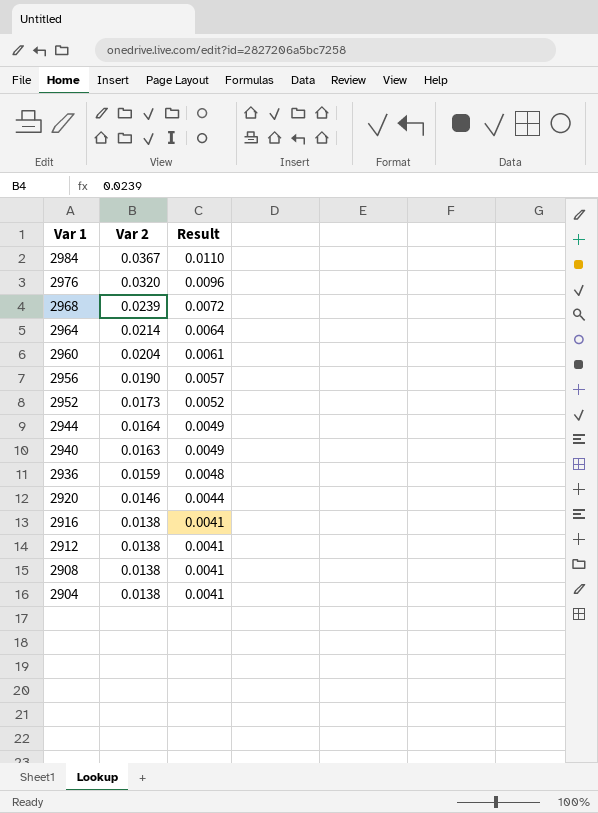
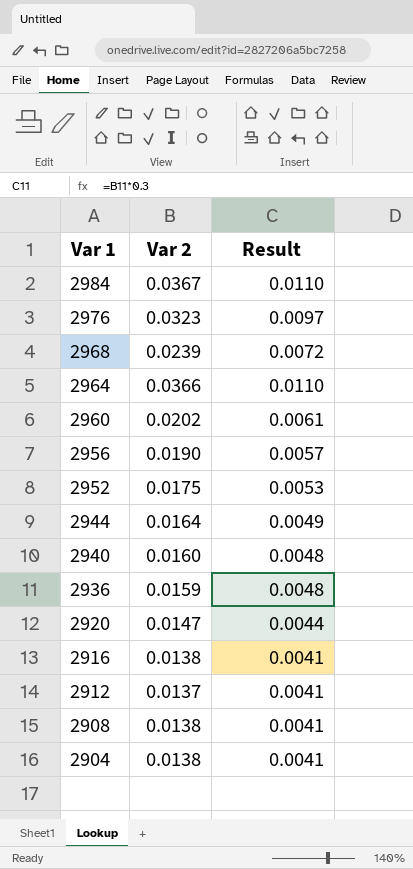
2976 | Var 2: 0.0320 -> 0.0323
2976 | Result: 0.0096 -> 0.0097
2964 | Var 2: 0.0214 -> 0.0366
2964 | Result: 0.0064 -> 0.0110
2960 | Var 2: 0.0204 -> 0.0202
2952 | Var 2: 0.0173 -> 0.0175
2952 | Result: 0.0052 -> 0.0053
2940 | Var 2: 0.0163 -> 0.0160
2940 | Result: 0.0049 -> 0.0048
2920 | Var 2: 0.0146 -> 0.0147
2912 | Var 2: 0.0138 -> 0.0137

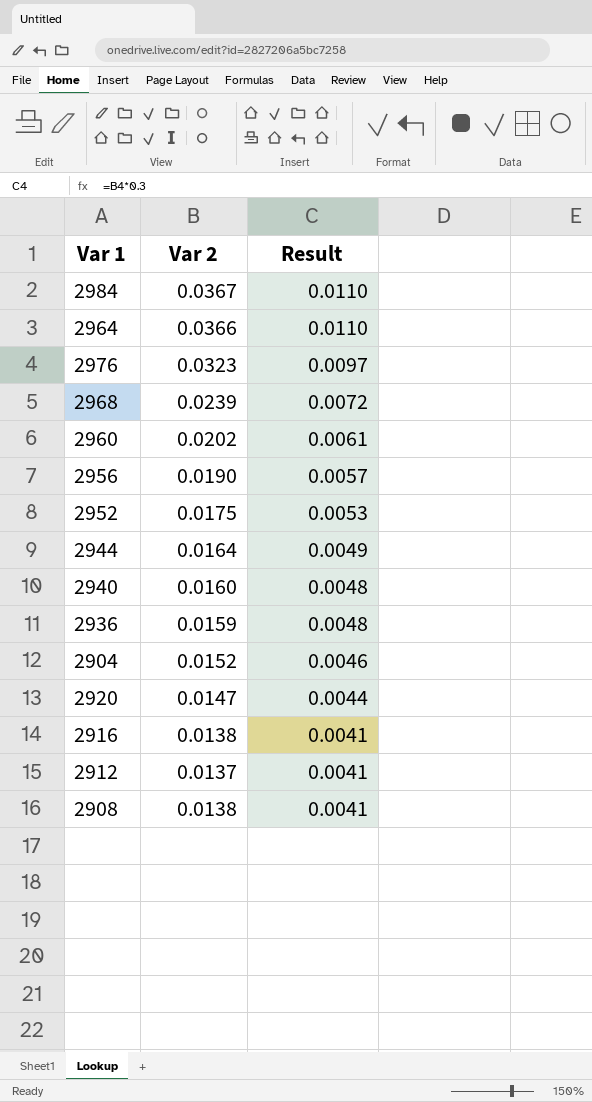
row order: Var 1 descending -> Result descending
2904 | Var 2: 0.0138 -> 0.0152
2904 | Result: 0.0041 -> 0.0046

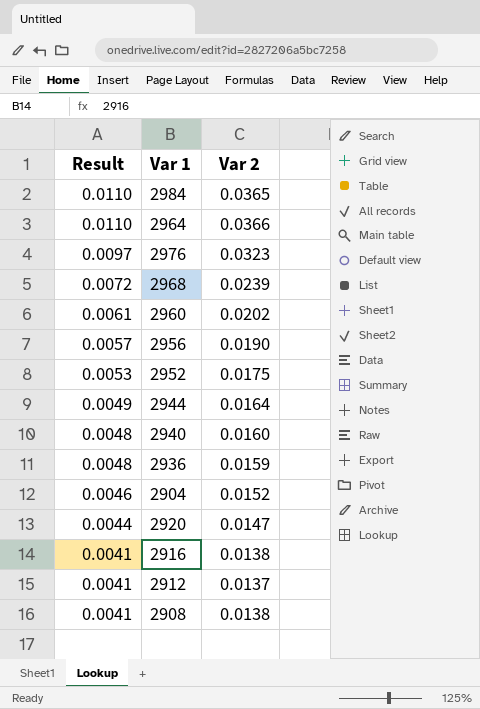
column Result | position: 3 -> 1
2984 | Var 2: 0.0367 -> 0.0365

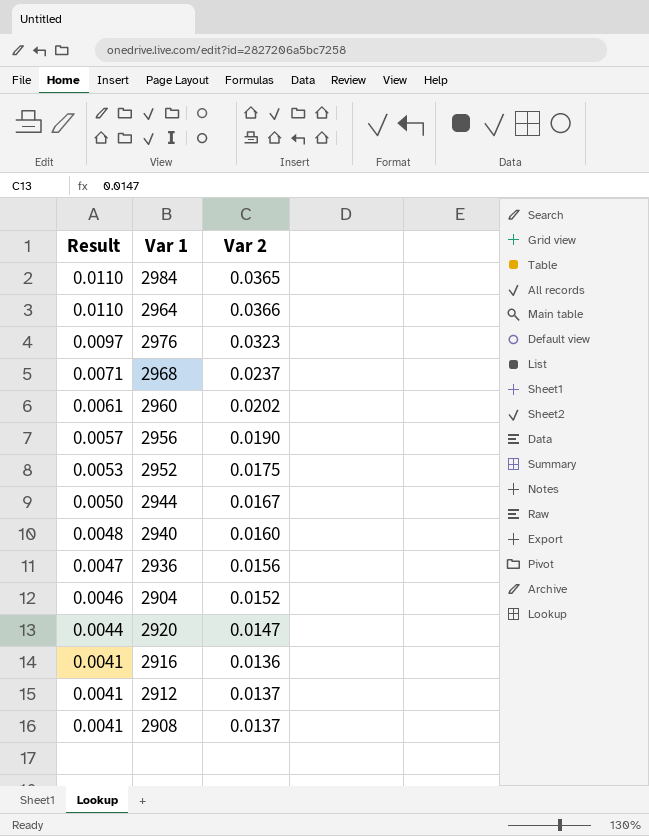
2968 | Result: 0.0072 -> 0.0071
2968 | Var 2: 0.0239 -> 0.0237
2944 | Result: 0.0049 -> 0.0050
2944 | Var 2: 0.0164 -> 0.0167
2936 | Result: 0.0048 -> 0.0047
2936 | Var 2: 0.0159 -> 0.0156
2916 | Var 2: 0.0138 -> 0.0136
2908 | Var 2: 0.0138 -> 0.0137

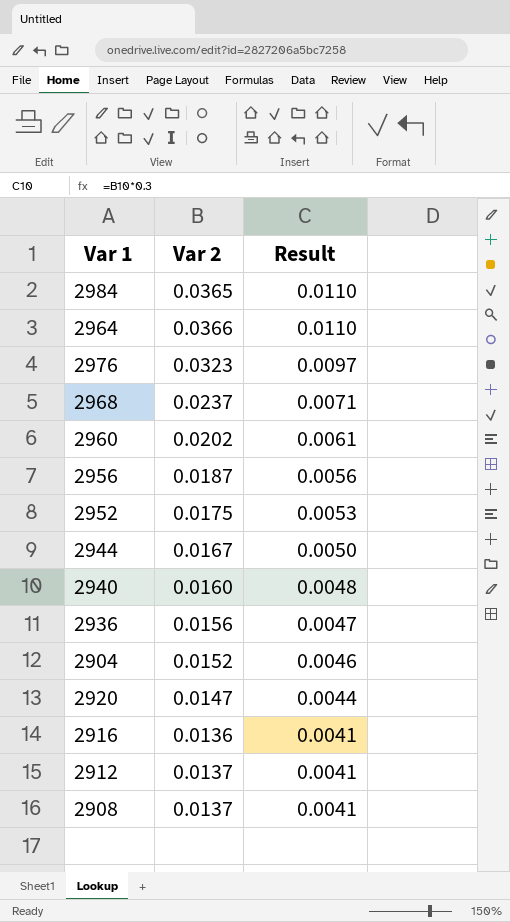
column Result | position: 1 -> 3
2956 | Var 2: 0.0190 -> 0.0187
2956 | Result: 0.0057 -> 0.0056

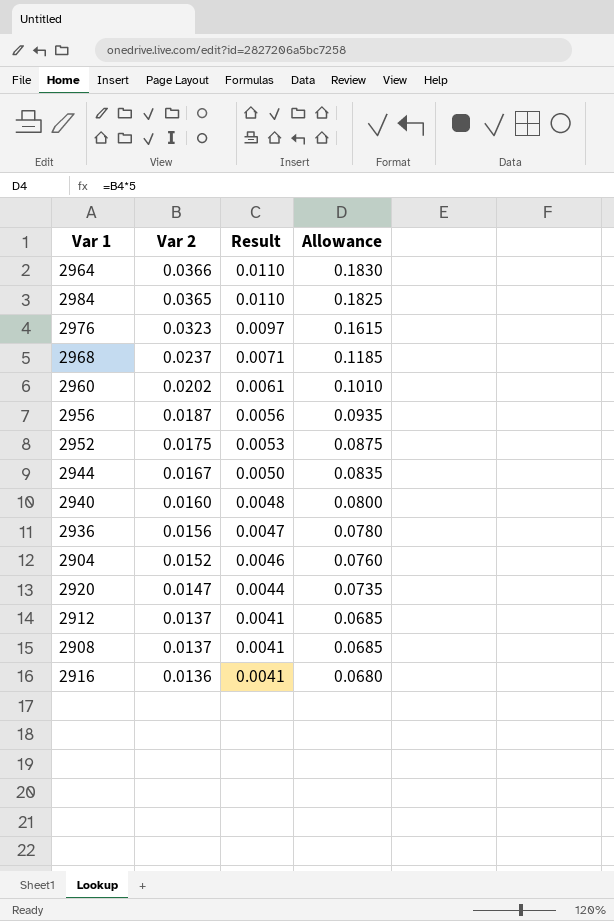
row order: Result descending -> Var 2 descending
column Allowance | formula: none -> [Var 2] * 5

